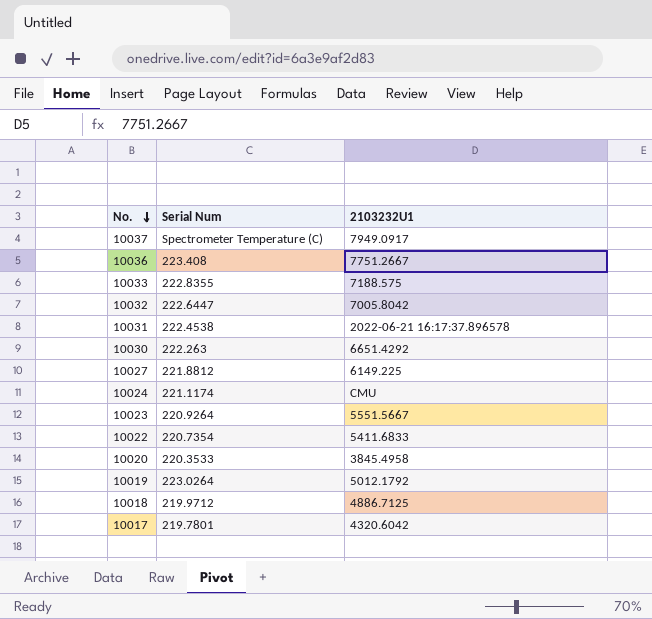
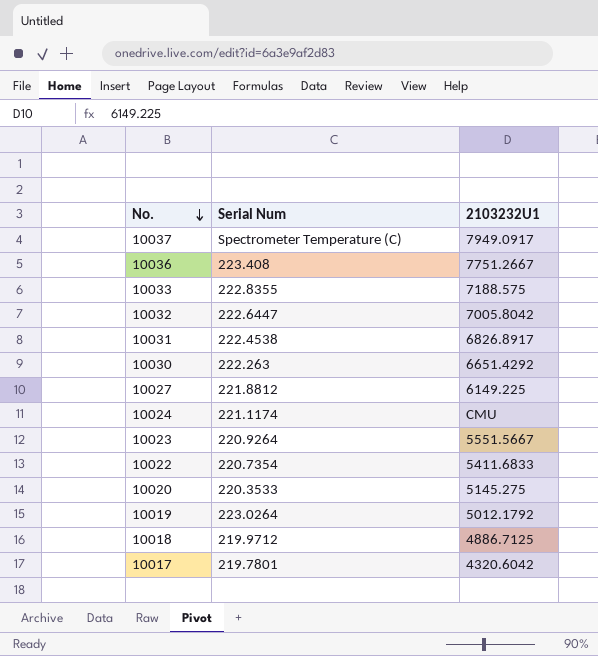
10031 | 2103232U1: 2022-06-21 16:17:37.896578 -> 6826.8917
10020 | 2103232U1: 3845.4958 -> 5145.275

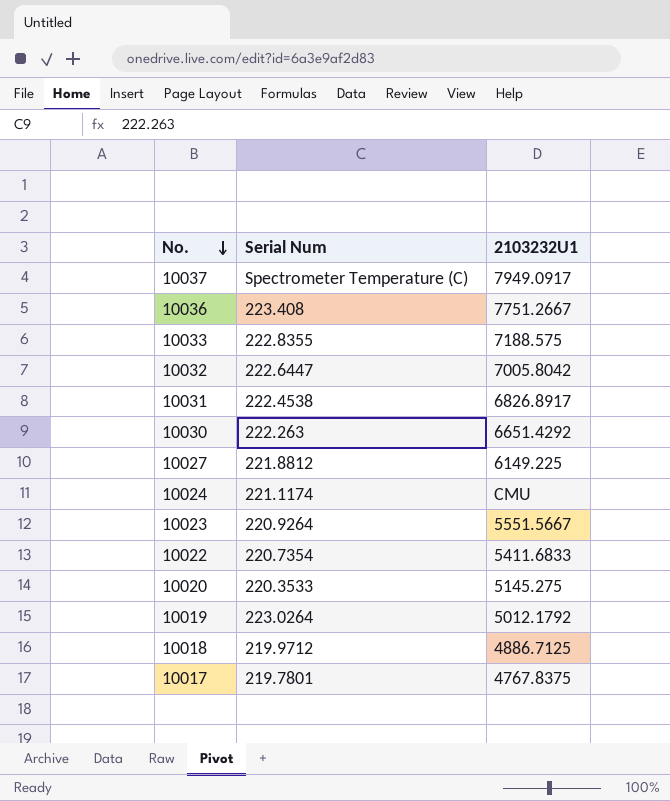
10017 | 2103232U1: 4320.6042 -> 4767.8375

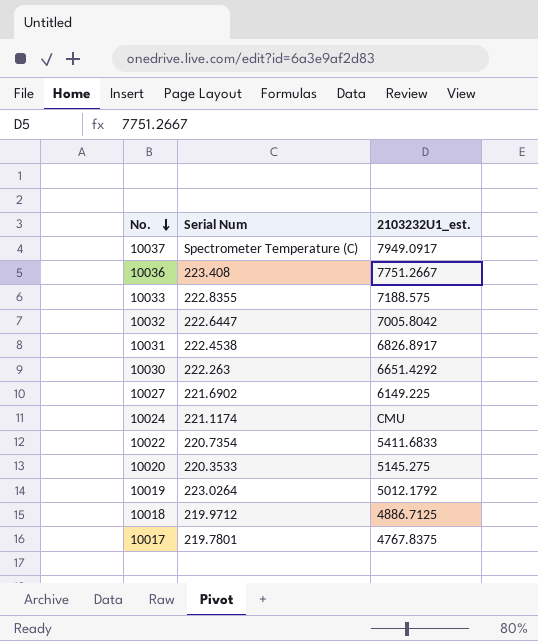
column name: 2103232U1 -> 2103232U1_est.
row 10023: 220.9264 | 5551.5667 -> none
10027 | Serial Num: 221.8812 -> 221.6902

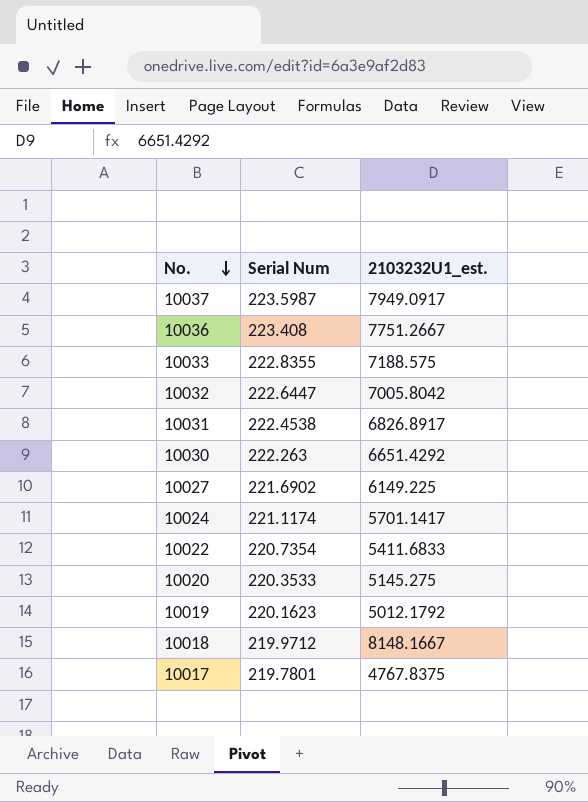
10037 | Serial Num: Spectrometer Temperature (C) -> 223.5987
10024 | 2103232U1_est.: CMU -> 5701.1417
10019 | Serial Num: 223.0264 -> 220.1623
10018 | 2103232U1_est.: 4886.7125 -> 8148.1667

